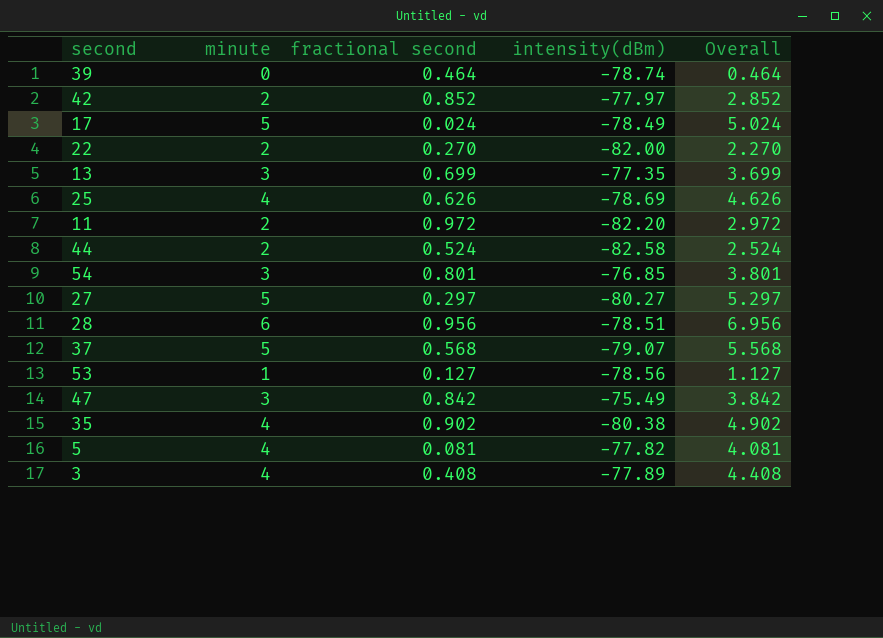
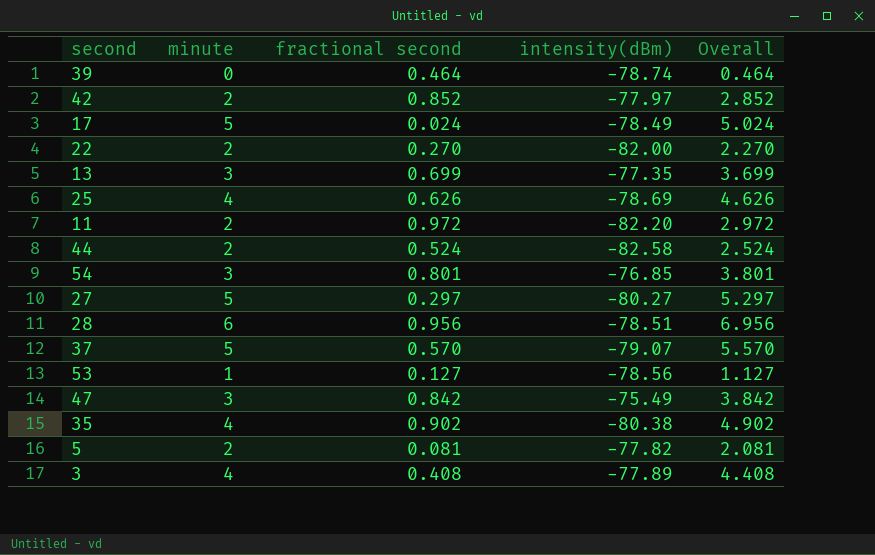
37 | fractional second: 0.568 -> 0.570
37 | Overall: 5.568 -> 5.570
5 | minute: 4 -> 2
5 | Overall: 4.081 -> 2.081

